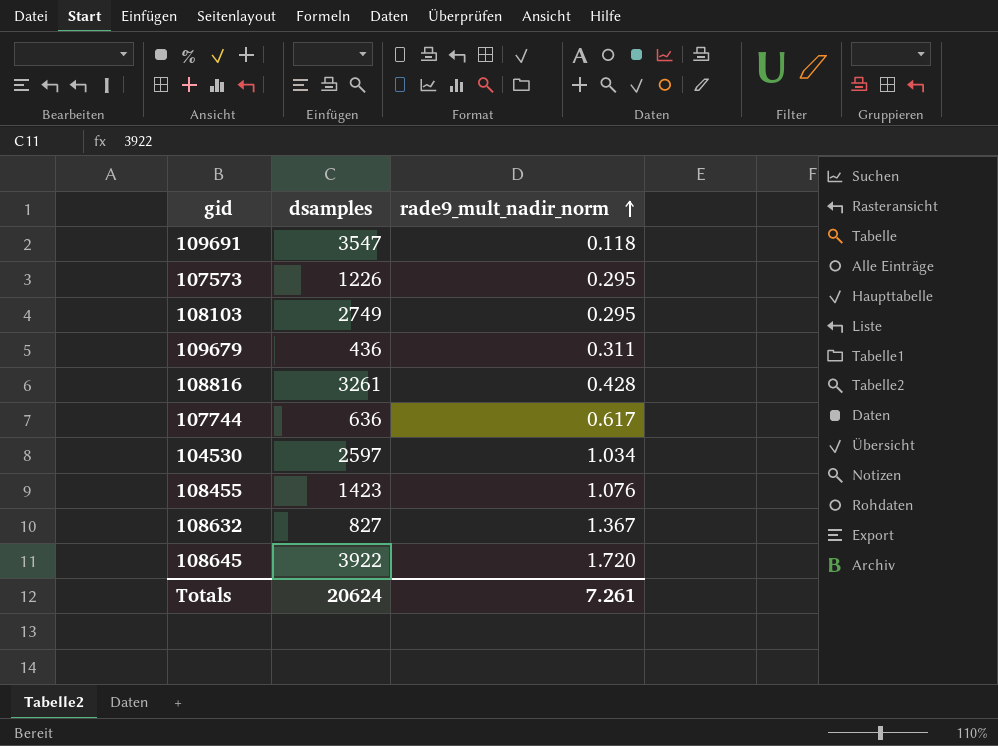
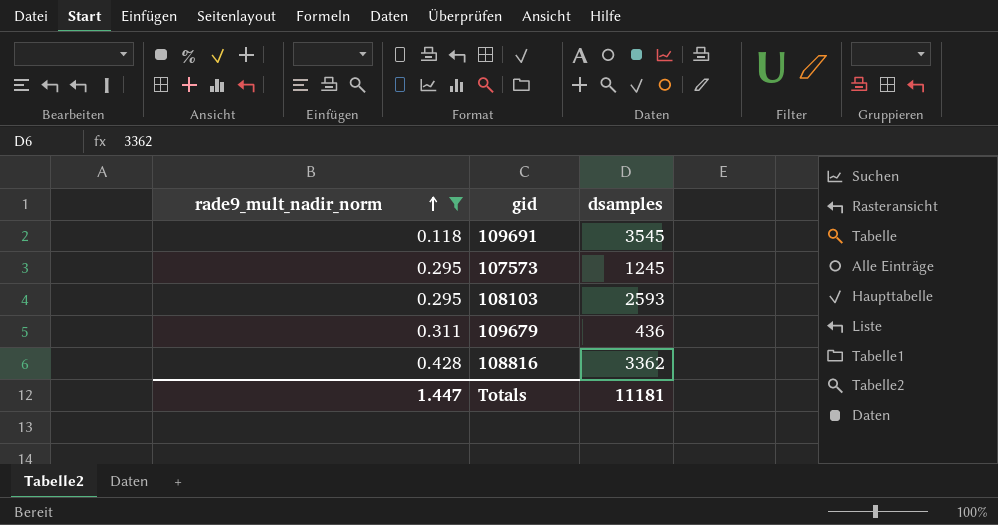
filter: none -> rade9_mult_nadir_norm <= 0.428
column rade9_mult_nadir_norm | position: 3 -> 1
109691 | dsamples: 3547 -> 3545
107573 | dsamples: 1226 -> 1245
108103 | dsamples: 2749 -> 2593
108816 | dsamples: 3261 -> 3362
Totals | rade9_mult_nadir_norm: 7.261 -> 1.447
Totals | dsamples: 20624 -> 11181

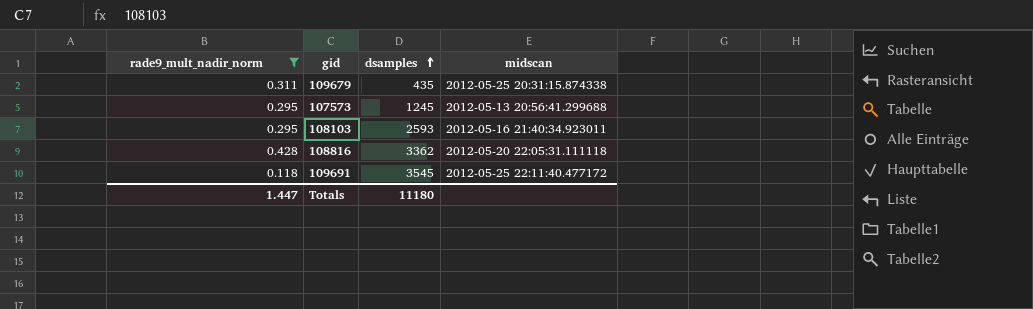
row order: rade9_mult_nadir_norm ascending -> dsamples ascending
column midscan | position: none -> 4
109679 | dsamples: 436 -> 435
Totals | dsamples: 11181 -> 11180

